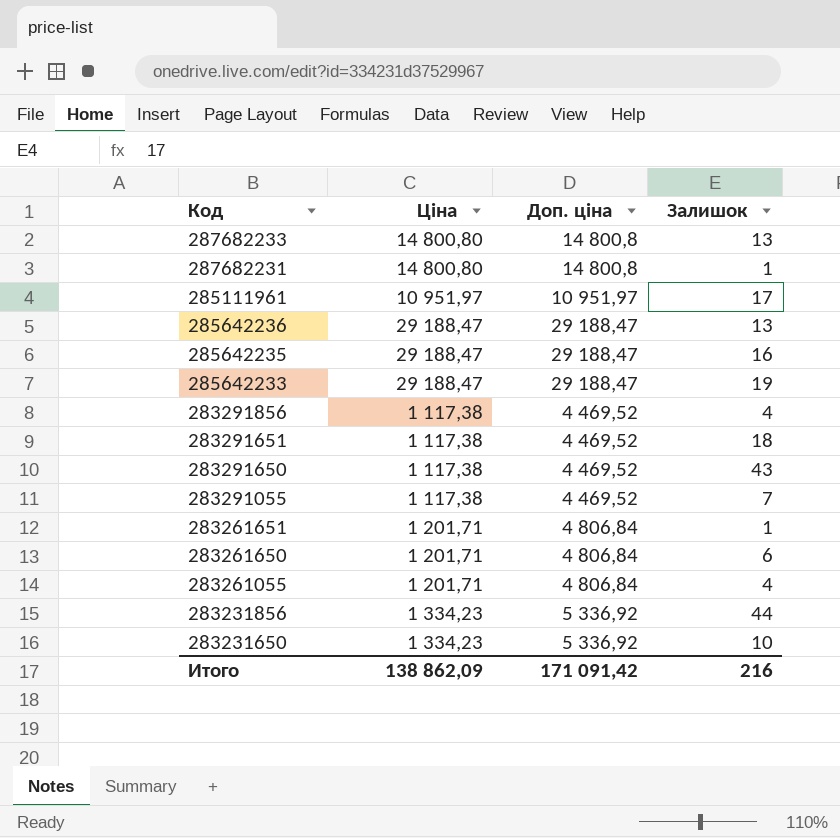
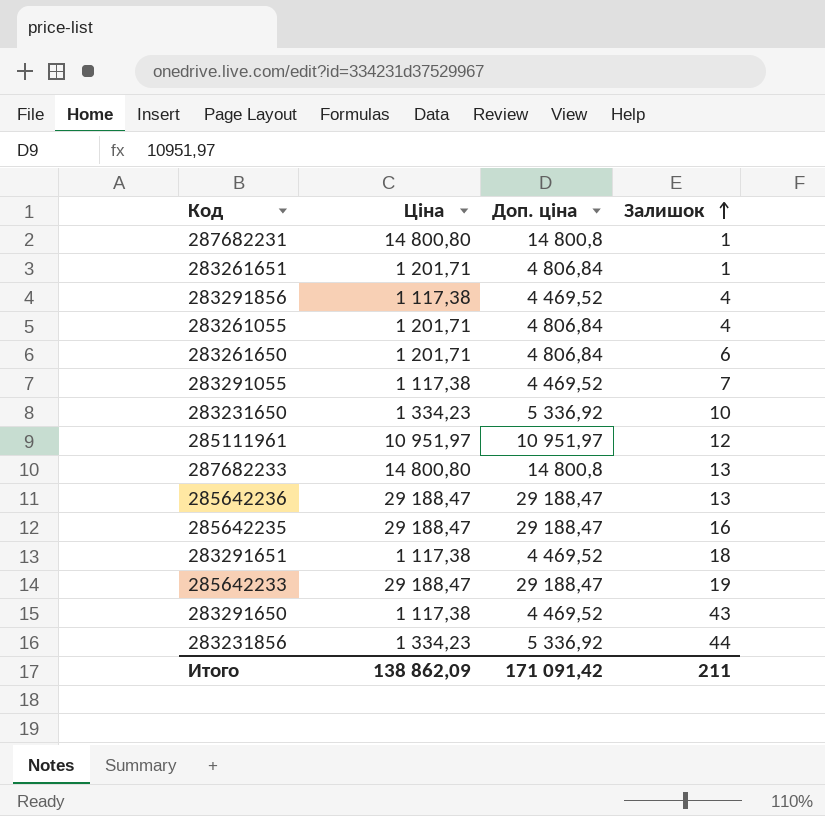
row order: none -> Залишок ascending
285111961 | Залишок: 17 -> 12
Итого | Залишок: 216 -> 211

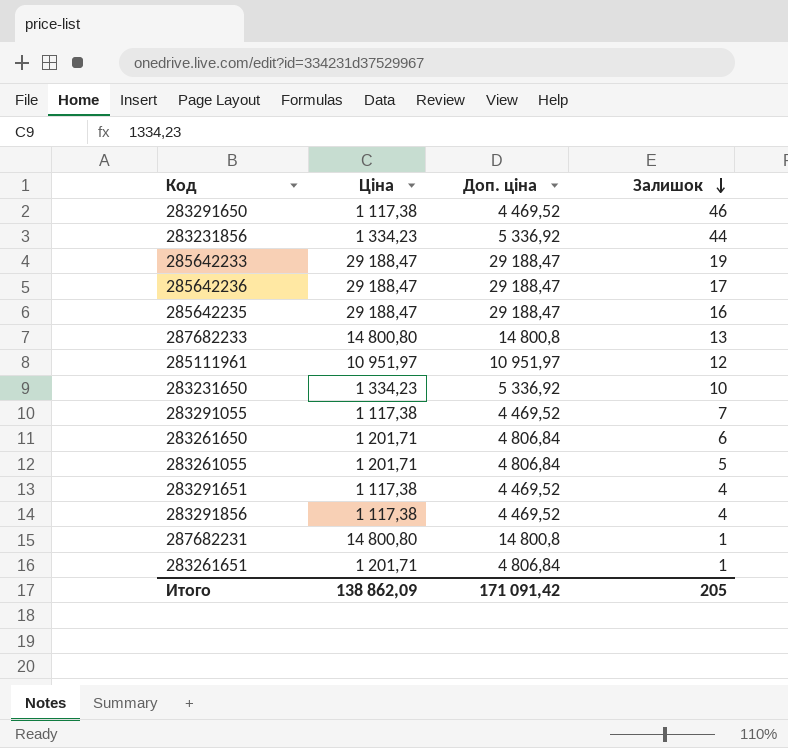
row order: Залишок ascending -> Залишок descending
283291650 | Залишок: 43 -> 46
285642236 | Залишок: 13 -> 17
283261055 | Залишок: 4 -> 5
283291651 | Залишок: 18 -> 4
Итого | Залишок: 211 -> 205

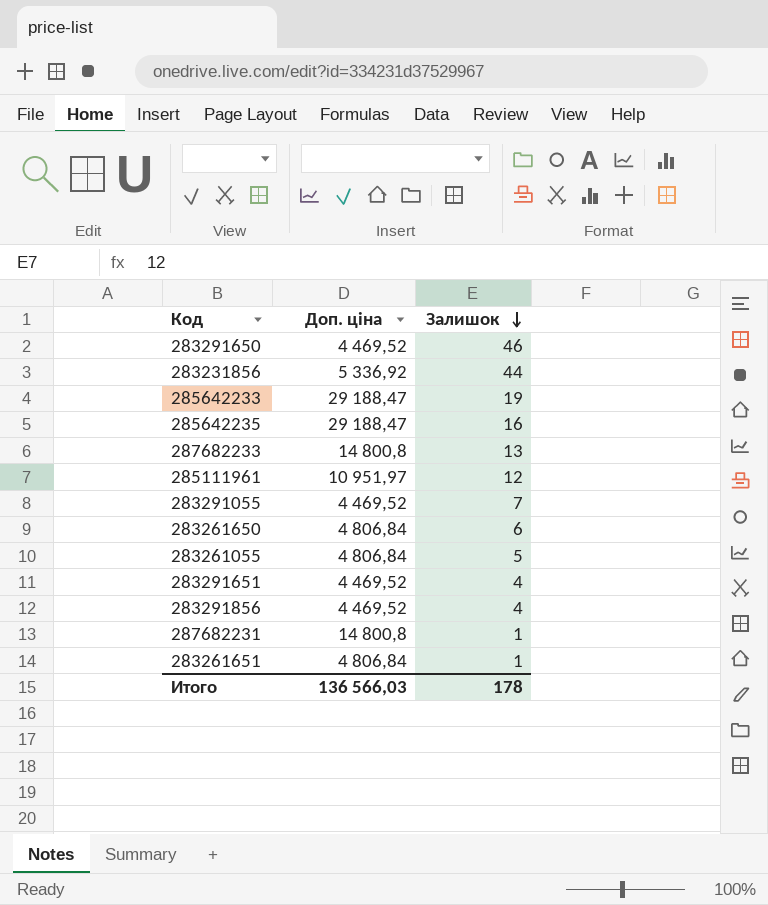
column Ціна | position: 2 -> none
row 285642236: 29 188,47 | 29 188,47 | 17 -> none
row 283231650: 1 334,23 | 5 336,92 | 10 -> none
Итого | Доп. ціна: 171 091,42 -> 136 566,03
Итого | Залишок: 205 -> 178

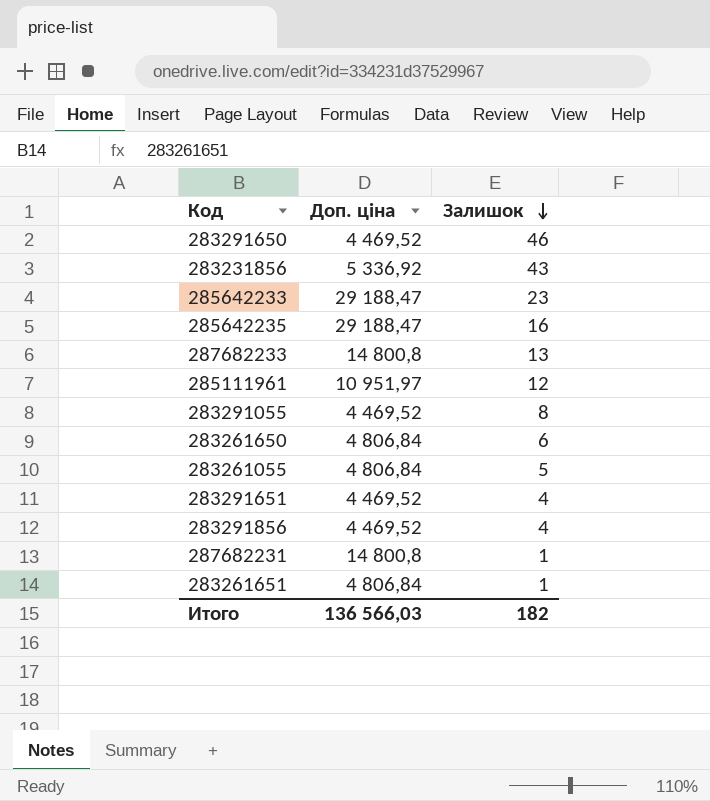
283231856 | Залишок: 44 -> 43
285642233 | Залишок: 19 -> 23
283291055 | Залишок: 7 -> 8
Итого | Залишок: 178 -> 182

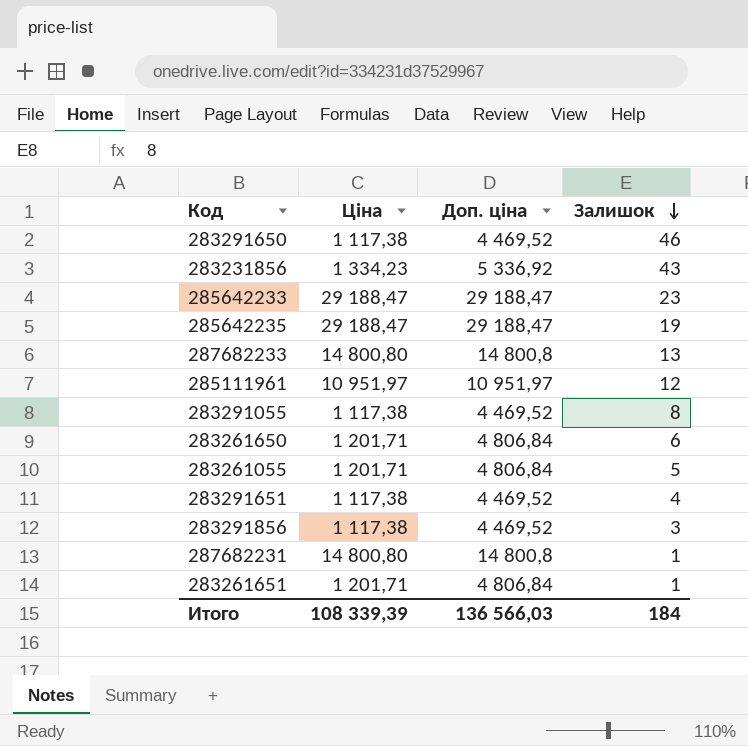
column Ціна | position: none -> 2
285642235 | Залишок: 16 -> 19
283291856 | Залишок: 4 -> 3
Итого | Залишок: 182 -> 184

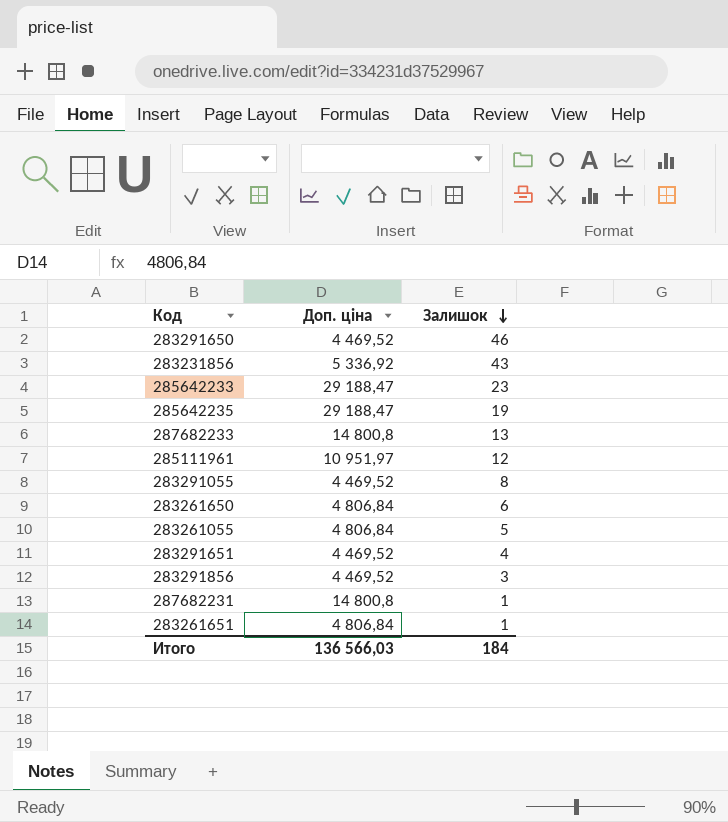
column Ціна | position: 2 -> none

